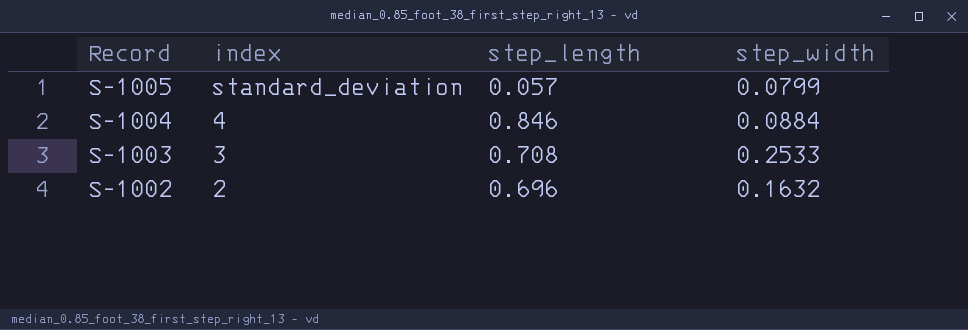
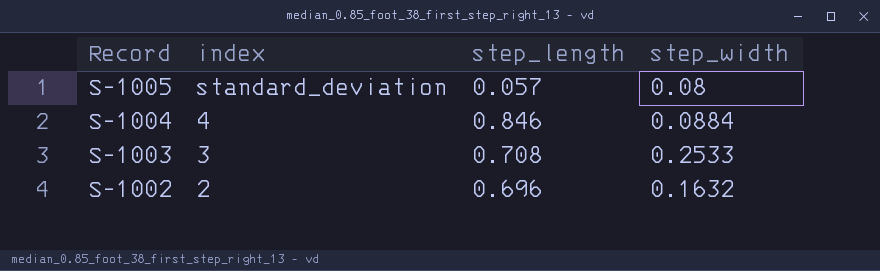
S-1005 | step_width: 0.0799 -> 0.08

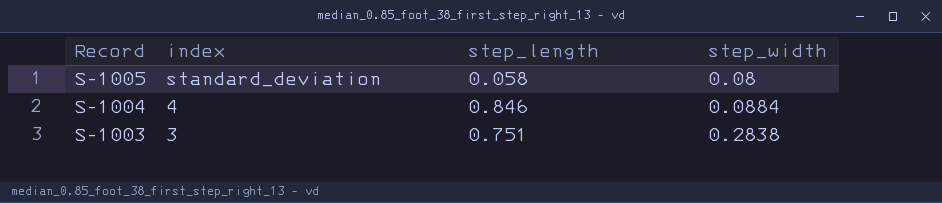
row S-1002: 2 | 0.696 | 0.1632 -> none
S-1005 | step_length: 0.057 -> 0.058
S-1003 | step_length: 0.708 -> 0.751
S-1003 | step_width: 0.2533 -> 0.2838

